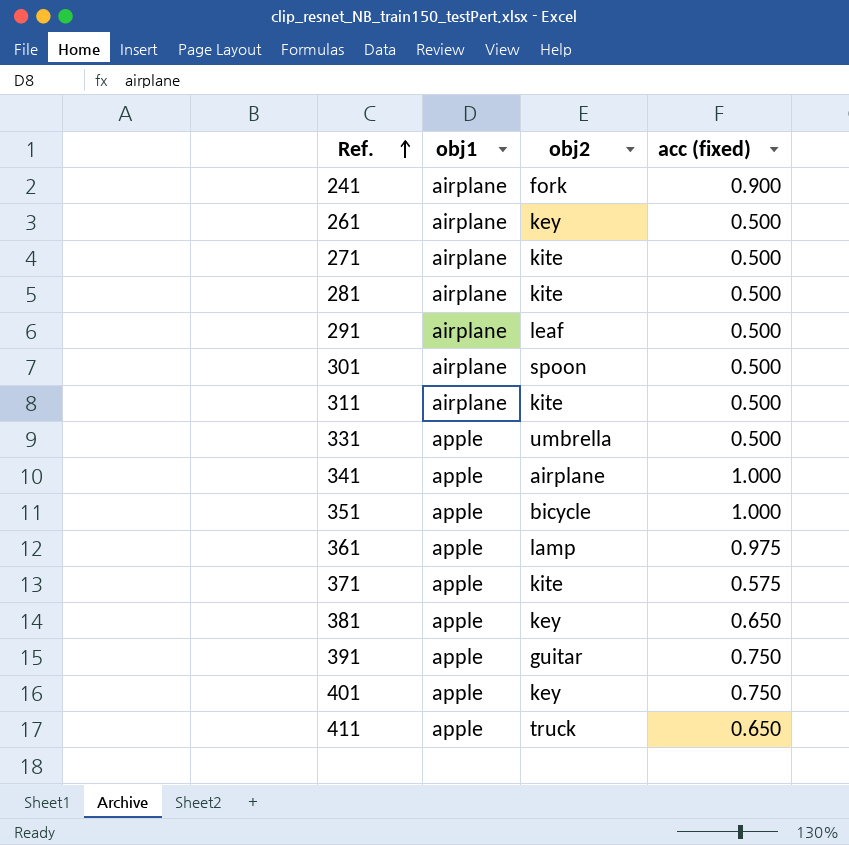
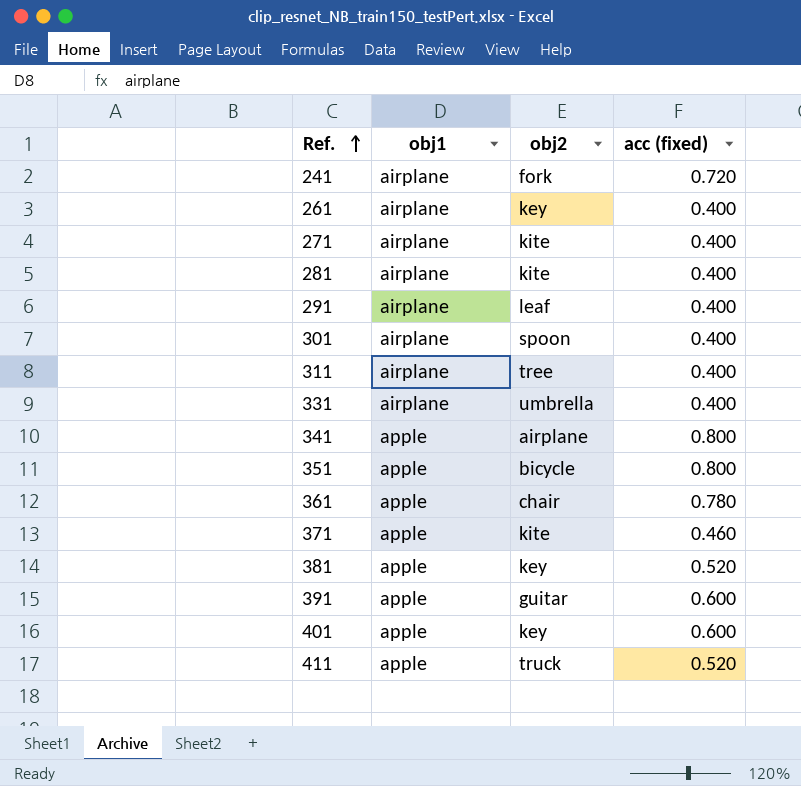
241 | acc (fixed): 0.900 -> 0.720
261 | acc (fixed): 0.500 -> 0.400
271 | acc (fixed): 0.500 -> 0.400
281 | acc (fixed): 0.500 -> 0.400
291 | acc (fixed): 0.500 -> 0.400
301 | acc (fixed): 0.500 -> 0.400
311 | obj2: kite -> tree
311 | acc (fixed): 0.500 -> 0.400
331 | obj1: apple -> airplane
331 | acc (fixed): 0.500 -> 0.400
341 | acc (fixed): 1.000 -> 0.800
351 | acc (fixed): 1.000 -> 0.800
361 | obj2: lamp -> chair
361 | acc (fixed): 0.975 -> 0.780
371 | acc (fixed): 0.575 -> 0.460
381 | acc (fixed): 0.650 -> 0.520
391 | acc (fixed): 0.750 -> 0.600
401 | acc (fixed): 0.750 -> 0.600
411 | acc (fixed): 0.650 -> 0.520

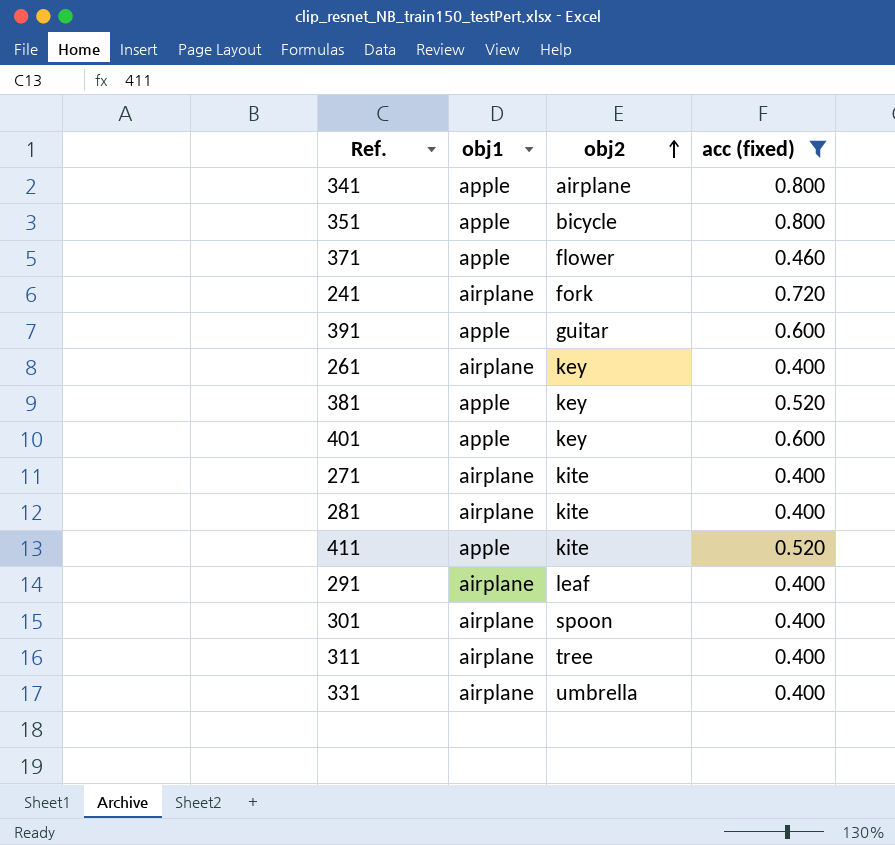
filter: none -> acc (fixed) != 0.780
row order: Ref. ascending -> obj2 ascending
371 | obj2: kite -> flower
411 | obj2: truck -> kite

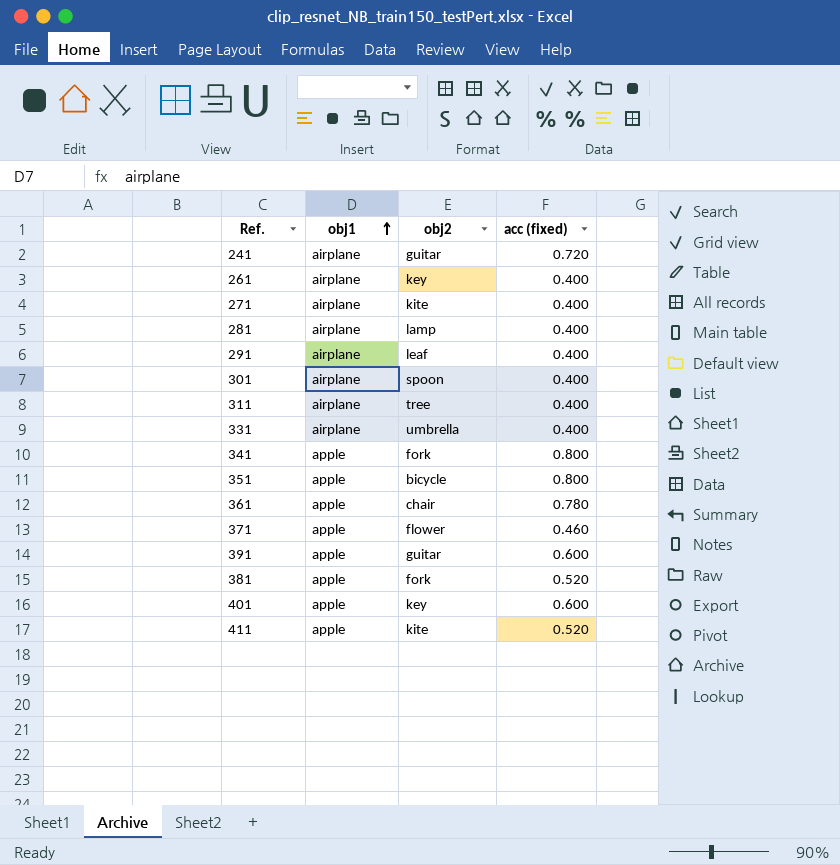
filter: acc (fixed) != 0.780 -> none
row order: obj2 ascending -> obj1 ascending
241 | obj2: fork -> guitar
281 | obj2: kite -> lamp
341 | obj2: airplane -> fork
381 | obj2: key -> fork

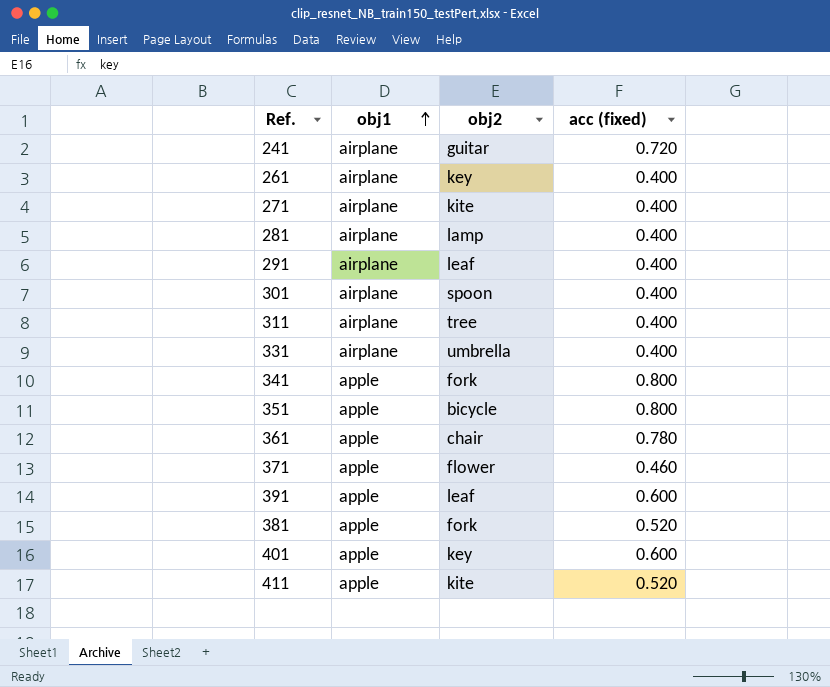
391 | obj2: guitar -> leaf

